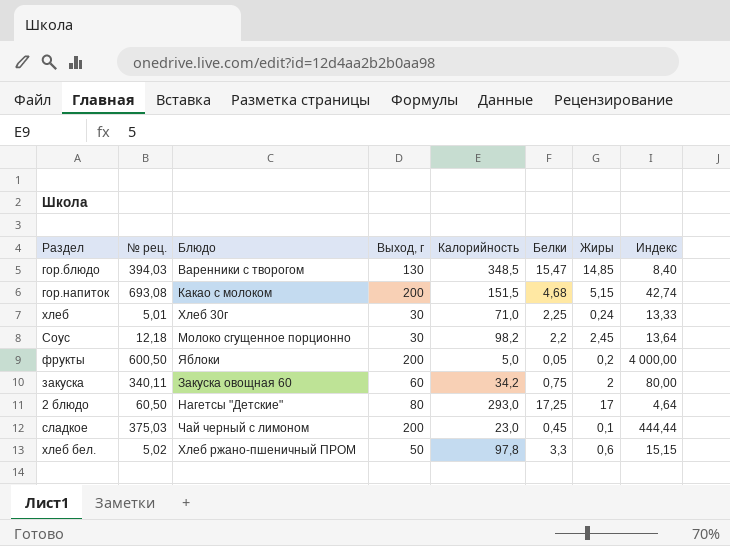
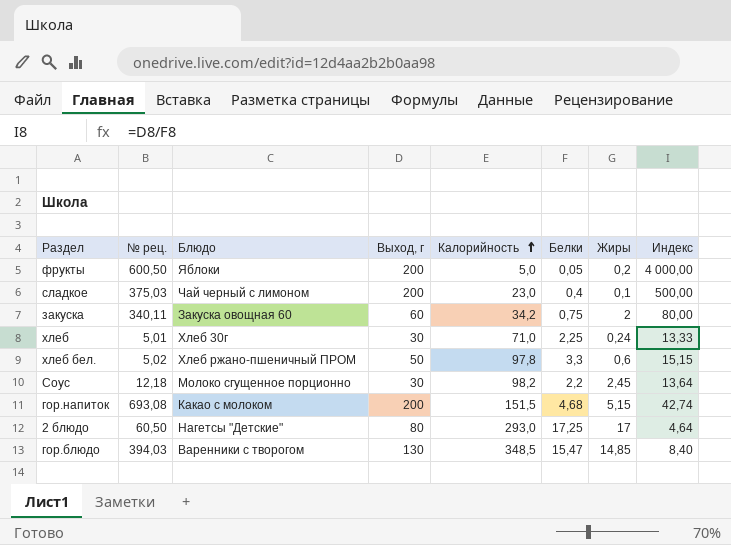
row order: none -> Калорийность ascending
сладкое | Белки: 0,45 -> 0,4
сладкое | Индекс: 444,44 -> 500,00

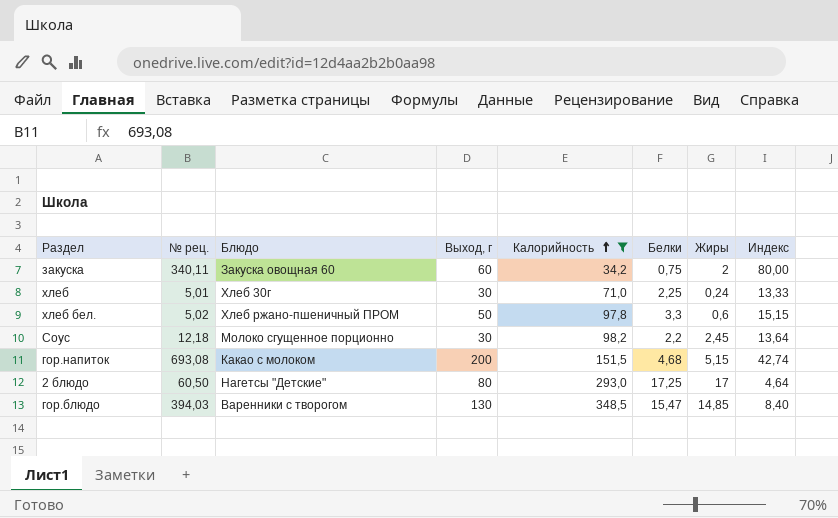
filter: none -> Калорийность >= 34,2

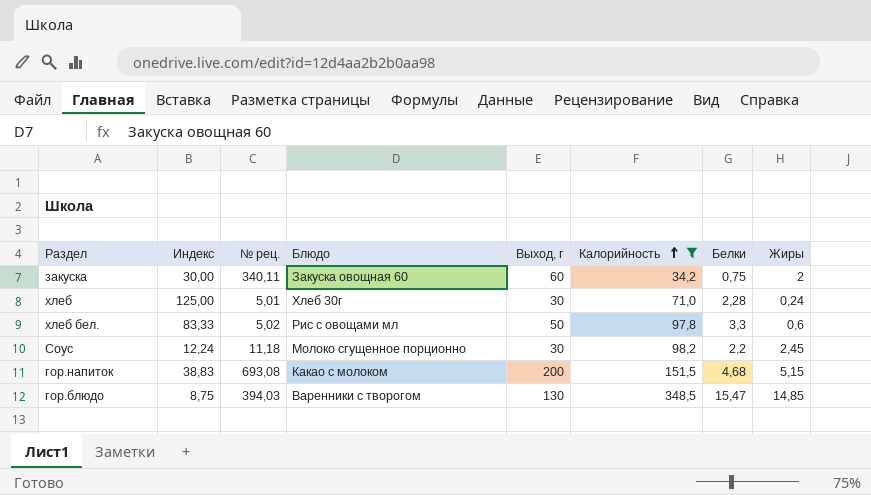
column Индекс | formula: [Выход, г] / [Белки] -> [Выход, г] / [Жиры]
column Индекс | position: 8 -> 2
row 2 блюдо: 60,50 | Нагетсы "Детские" | 80 | 293,0 | 17,25 | 17 | 4,64 -> none
хлеб | Белки: 2,25 -> 2,28
хлеб бел. | Блюдо: Хлеб ржано-пшеничный ПРОМ -> Рис с овощами мл
Соус | № рец.: 12,18 -> 11,18

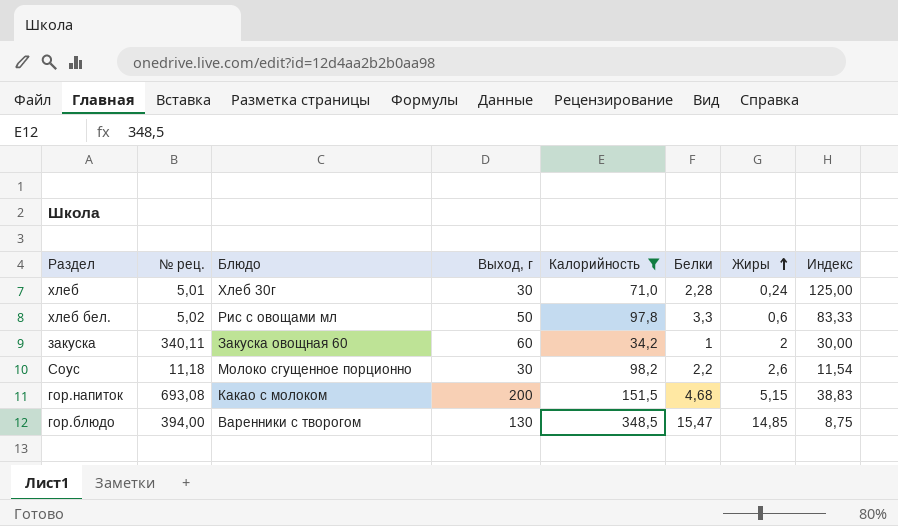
row order: Калорийность ascending -> Жиры ascending
column Индекс | position: 2 -> 8
закуска | Белки: 0,75 -> 1
Соус | Жиры: 2,45 -> 2,6
Соус | Индекс: 12,24 -> 11,54
гор.блюдо | № рец.: 394,03 -> 394,00

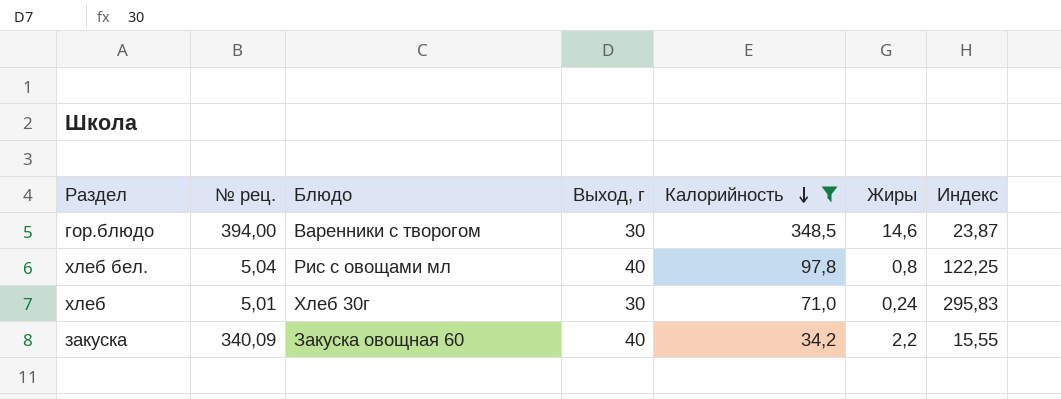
row order: Жиры ascending -> Калорийность descending
column Белки | position: 6 -> none
column Индекс | formula: [Выход, г] / [Жиры] -> [Калорийность] / [Жиры]
row Соус: 11,18 | Молоко сгущенное порционно | 30 | 98,2 | 2,2 | 2,6 | 11,54 -> none
row гор.напиток: 693,08 | Какао с молоком | 200 | 151,5 | 4,68 | 5,15 | 38,83 -> none
гор.блюдо | Выход, г: 130 -> 30
гор.блюдо | Жиры: 14,85 -> 14,6
хлеб бел. | № рец.: 5,02 -> 5,04
хлеб бел. | Выход, г: 50 -> 40
хлеб бел. | Жиры: 0,6 -> 0,8
закуска | № рец.: 340,11 -> 340,09
закуска | Выход, г: 60 -> 40
закуска | Жиры: 2 -> 2,2

